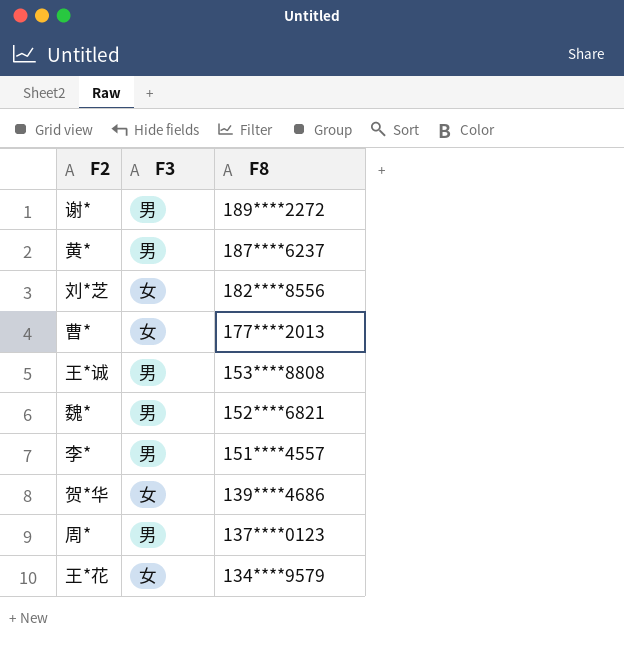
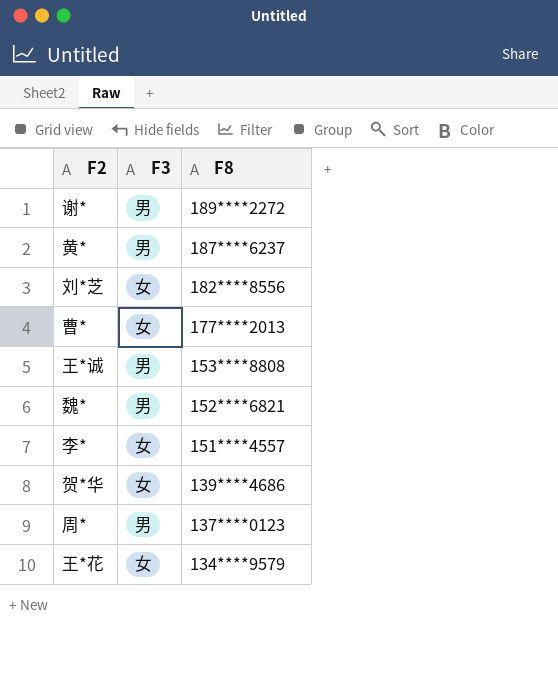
李* | F3: 男 -> 女

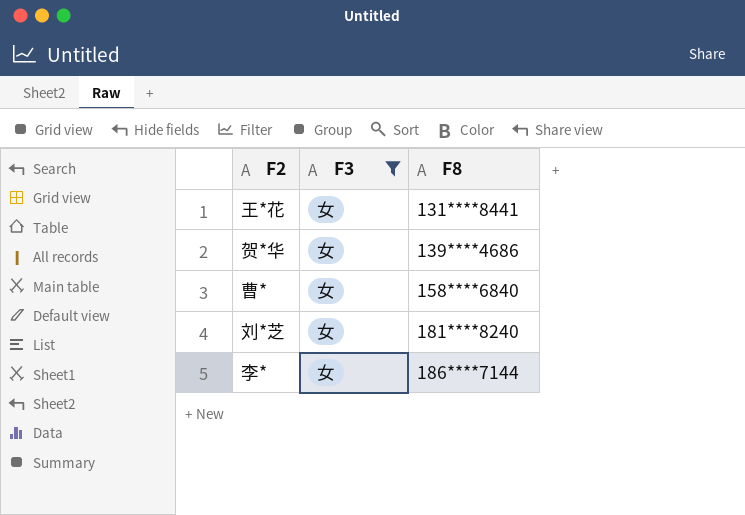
filter: none -> F3 = 女
row order: F8 descending -> F8 ascending
王*花 | F8: 134****9579 -> 131****8441
曹* | F8: 177****2013 -> 158****6840
刘*芝 | F8: 182****8556 -> 181****8240
李* | F8: 151****4557 -> 186****7144

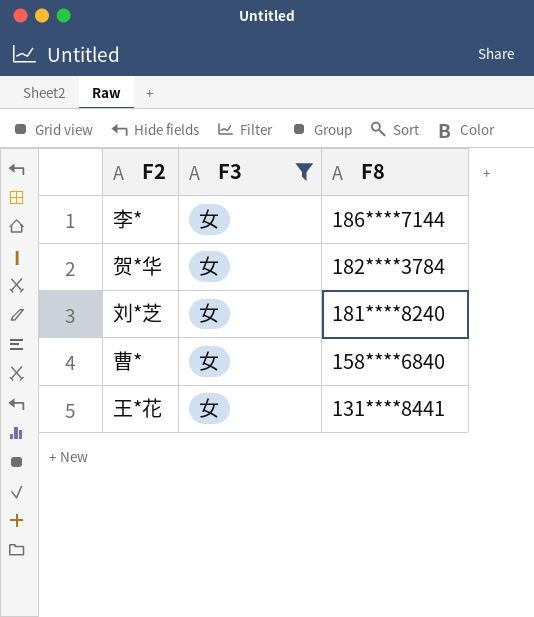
row order: F8 ascending -> F8 descending
贺*华 | F8: 139****4686 -> 182****3784

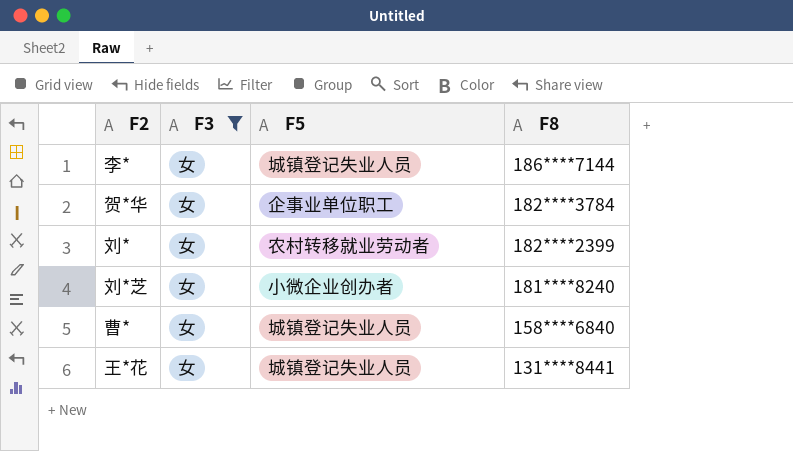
column F5 | position: none -> 3
row 刘*: none -> 女 | 农村转移就业劳动者 | 182****2399

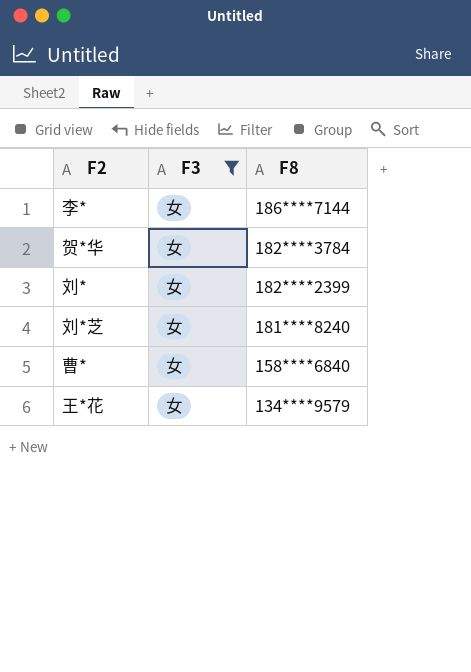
column F5 | position: 3 -> none
王*花 | F8: 131****8441 -> 134****9579

